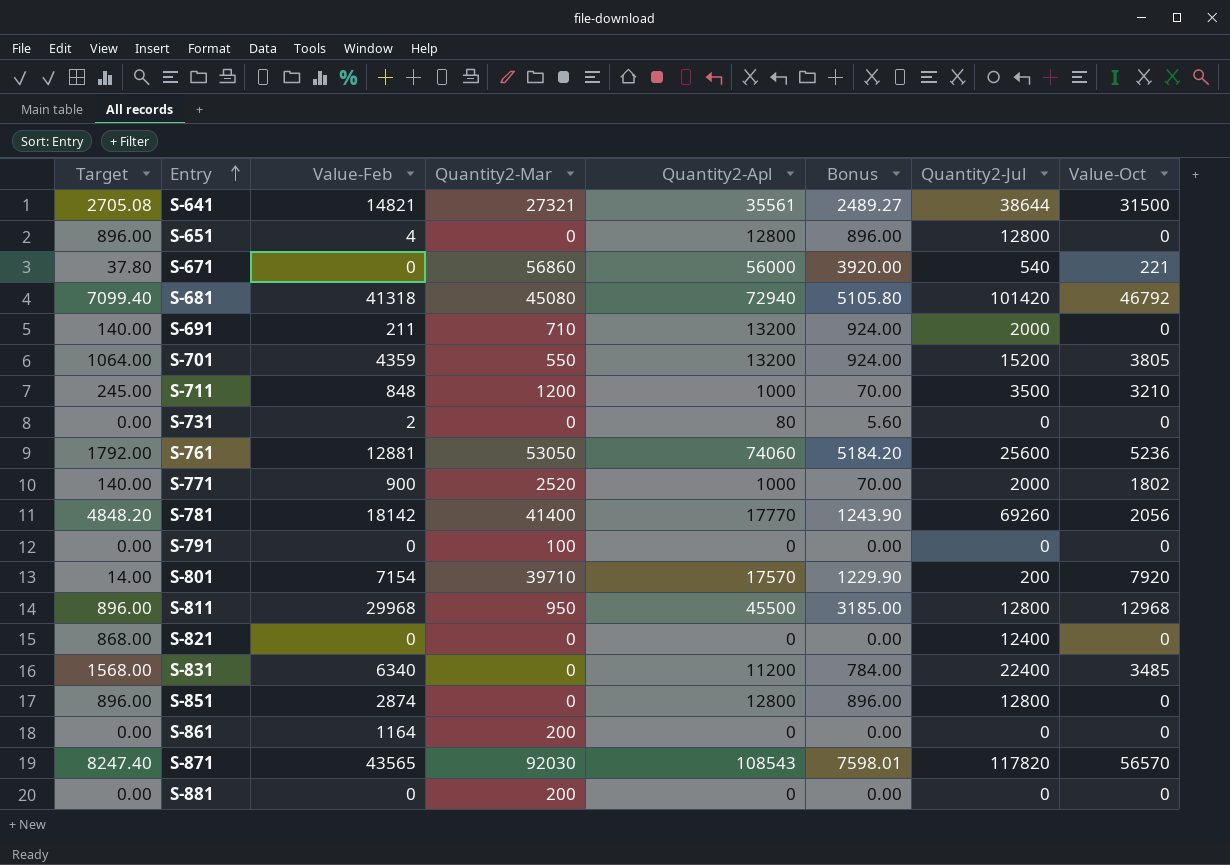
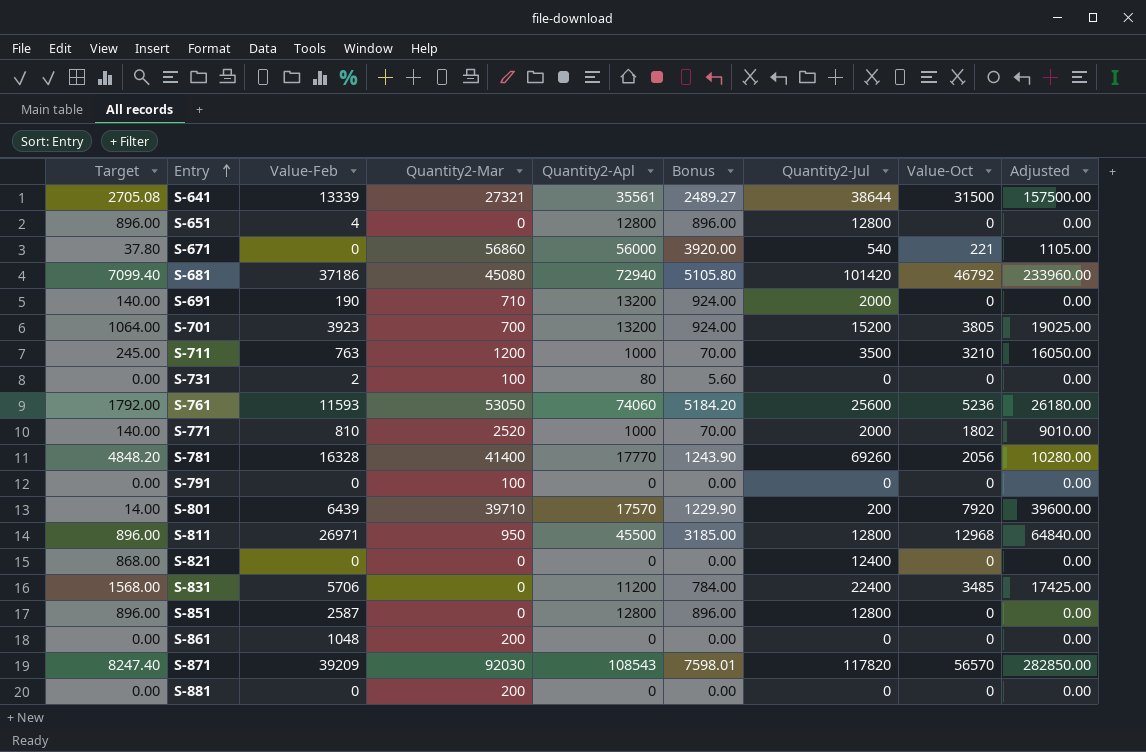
column Adjusted | formula: none -> [Value-Oct] * 5
S-641 | Value-Feb: 14821 -> 13339
S-681 | Value-Feb: 41318 -> 37186
S-691 | Value-Feb: 211 -> 190
S-701 | Value-Feb: 4359 -> 3923
S-701 | Quantity2-Mar: 550 -> 700
S-711 | Value-Feb: 848 -> 763
S-731 | Quantity2-Mar: 0 -> 100
S-761 | Value-Feb: 12881 -> 11593
S-771 | Value-Feb: 900 -> 810
S-781 | Value-Feb: 18142 -> 16328
S-801 | Value-Feb: 7154 -> 6439
S-811 | Value-Feb: 29968 -> 26971
S-831 | Value-Feb: 6340 -> 5706
S-851 | Value-Feb: 2874 -> 2587
S-861 | Value-Feb: 1164 -> 1048
S-871 | Value-Feb: 43565 -> 39209

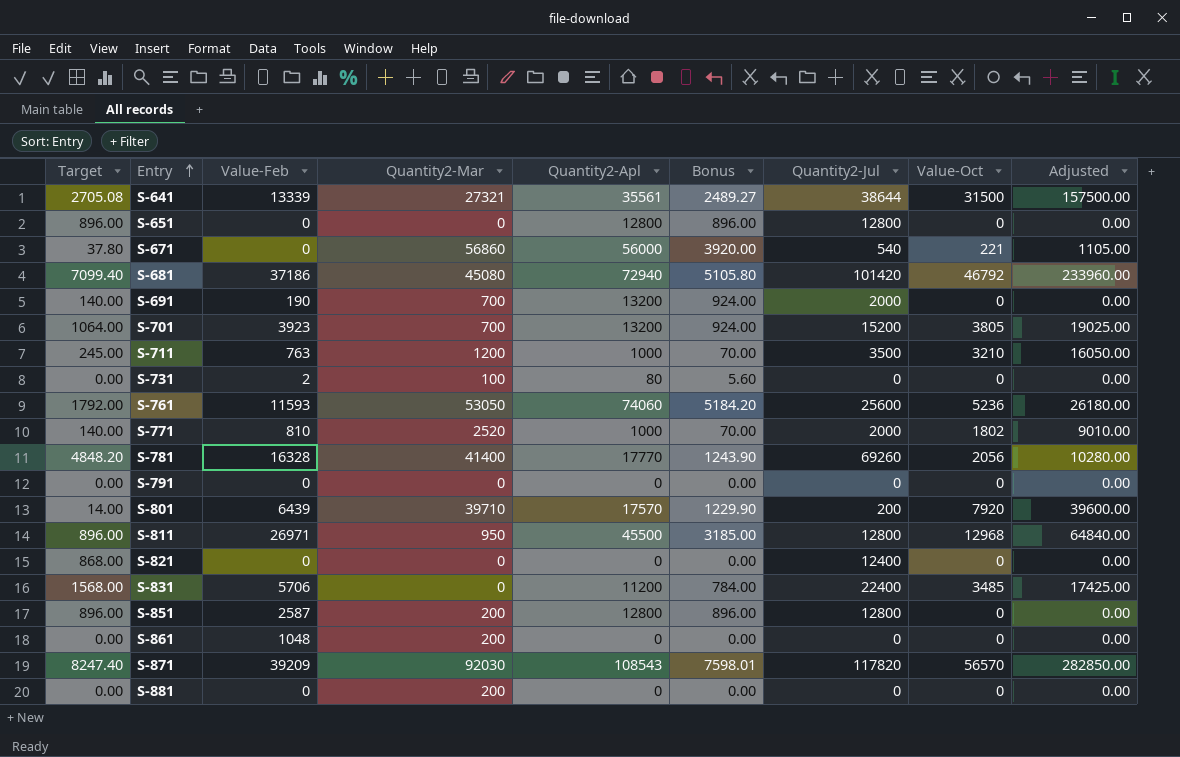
S-651 | Value-Feb: 4 -> 0
S-691 | Quantity2-Mar: 710 -> 700
S-791 | Quantity2-Mar: 100 -> 0
S-851 | Quantity2-Mar: 0 -> 200

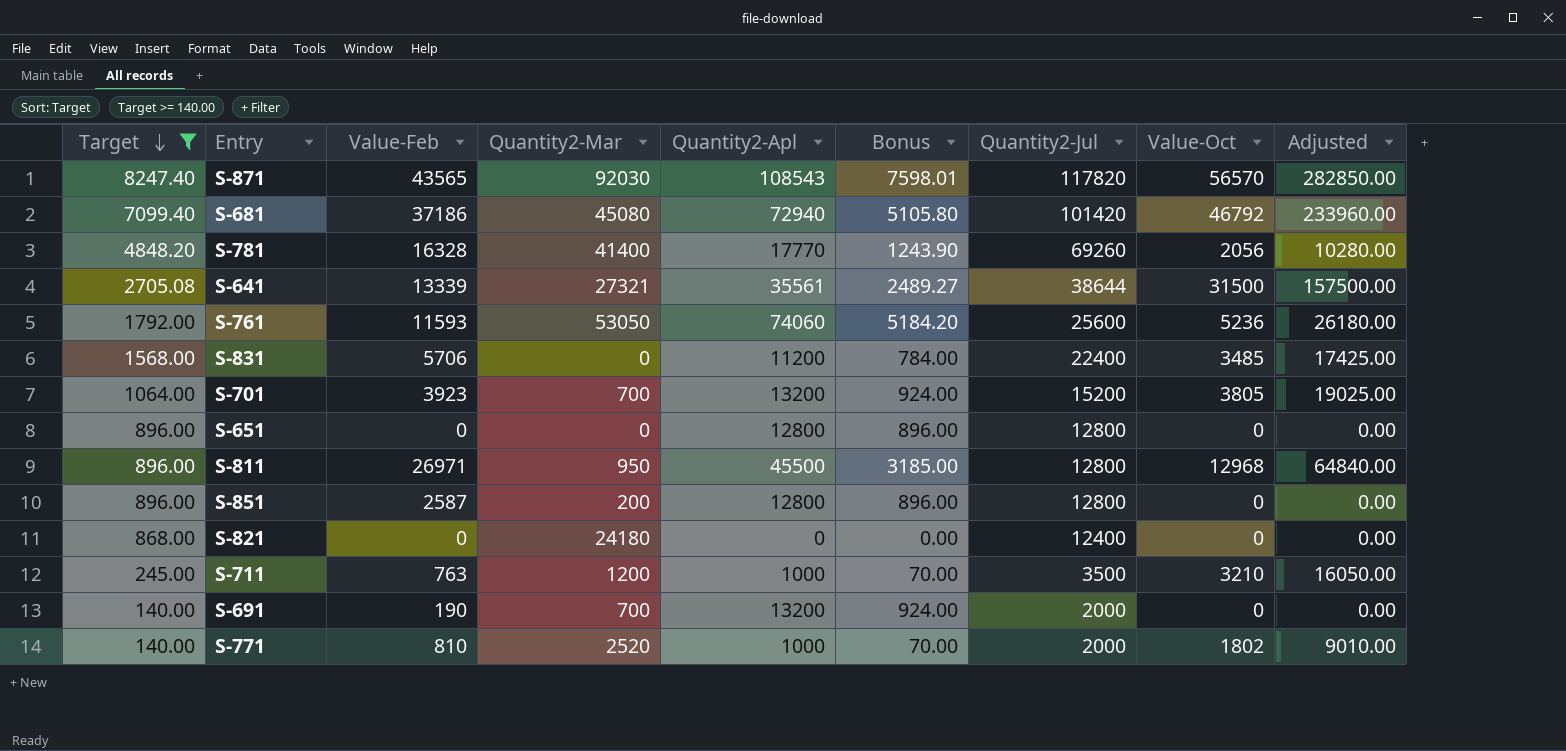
filter: none -> Target >= 140.00
row order: Entry ascending -> Target descending
S-871 | Value-Feb: 39209 -> 43565
S-821 | Quantity2-Mar: 0 -> 24180

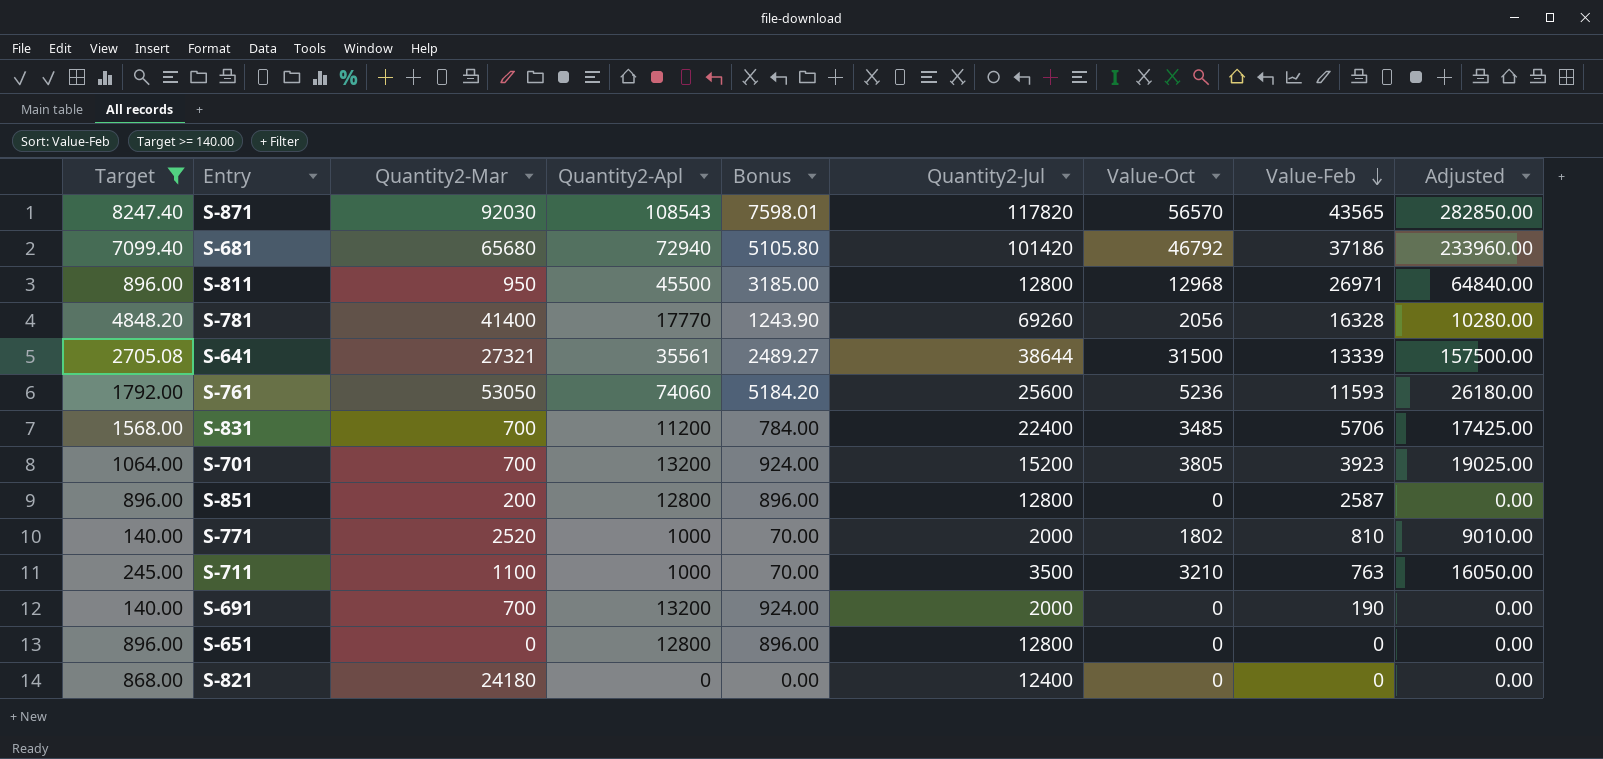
row order: Target descending -> Value-Feb descending
column Value-Feb | position: 3 -> 8
S-681 | Quantity2-Mar: 45080 -> 65680
S-831 | Quantity2-Mar: 0 -> 700
S-711 | Quantity2-Mar: 1200 -> 1100

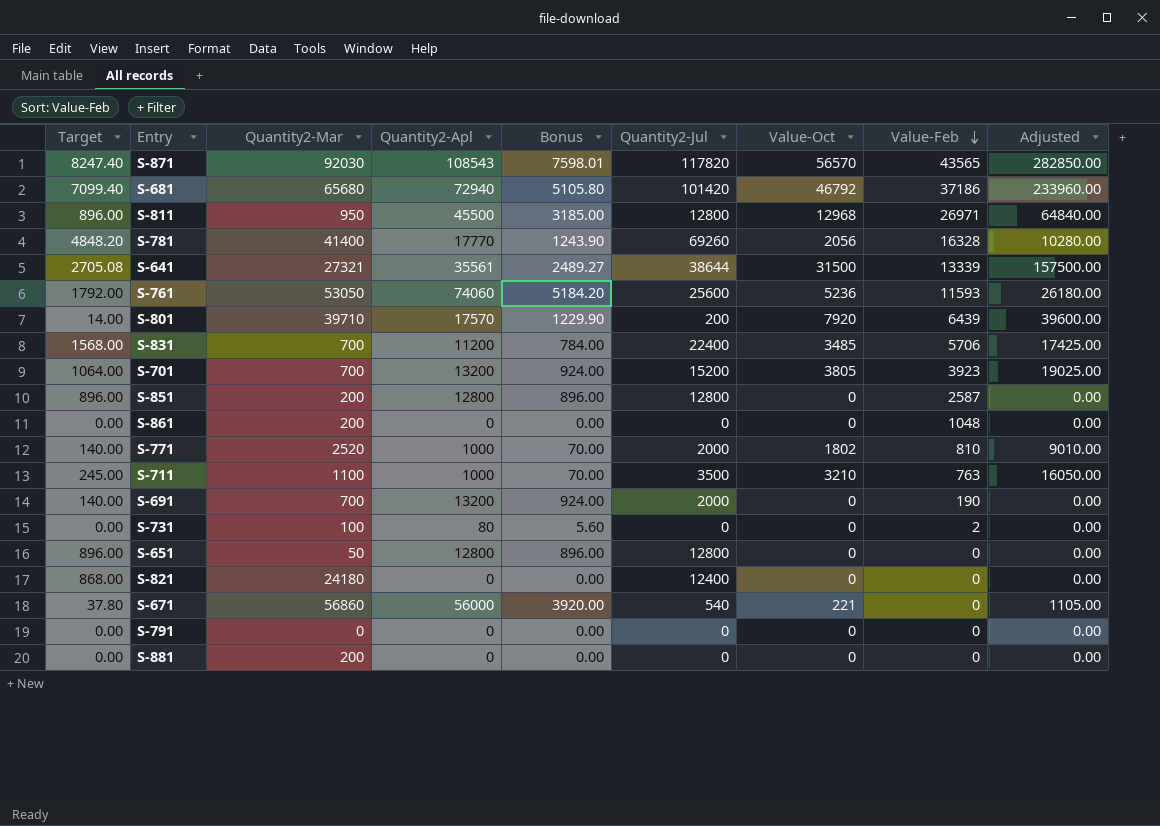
filter: Target >= 140.00 -> none
S-651 | Quantity2-Mar: 0 -> 50

